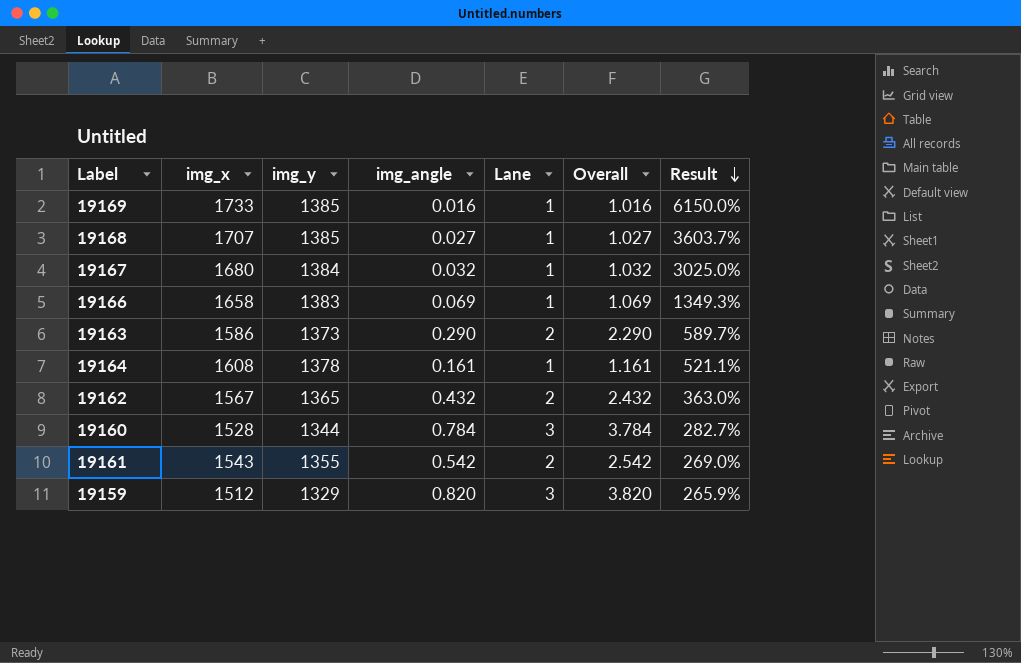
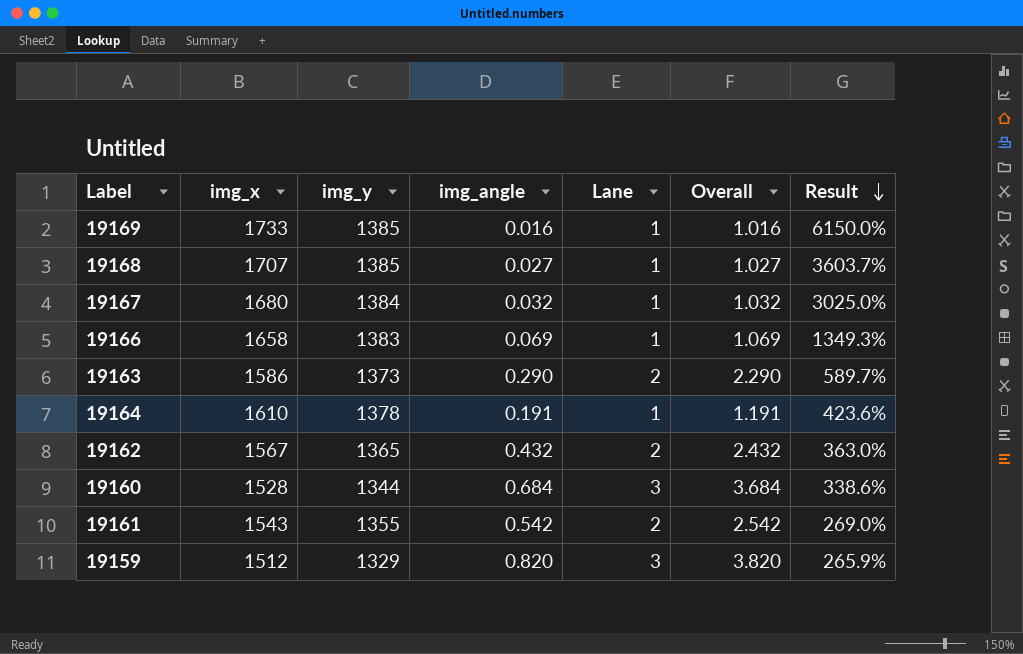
19164 | img_x: 1608 -> 1610
19164 | img_angle: 0.161 -> 0.191
19164 | Overall: 1.161 -> 1.191
19164 | Result: 521.1% -> 423.6%
19160 | img_angle: 0.784 -> 0.684
19160 | Overall: 3.784 -> 3.684
19160 | Result: 282.7% -> 338.6%

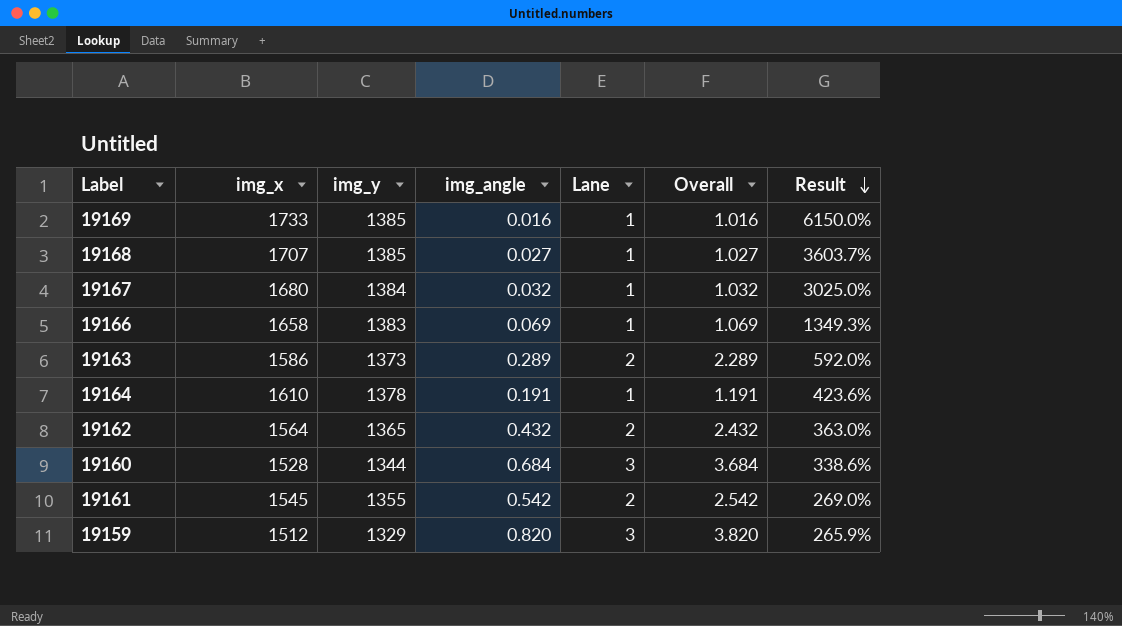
19163 | img_angle: 0.290 -> 0.289
19163 | Overall: 2.290 -> 2.289
19163 | Result: 589.7% -> 592.0%
19162 | img_x: 1567 -> 1564
19161 | img_x: 1543 -> 1545

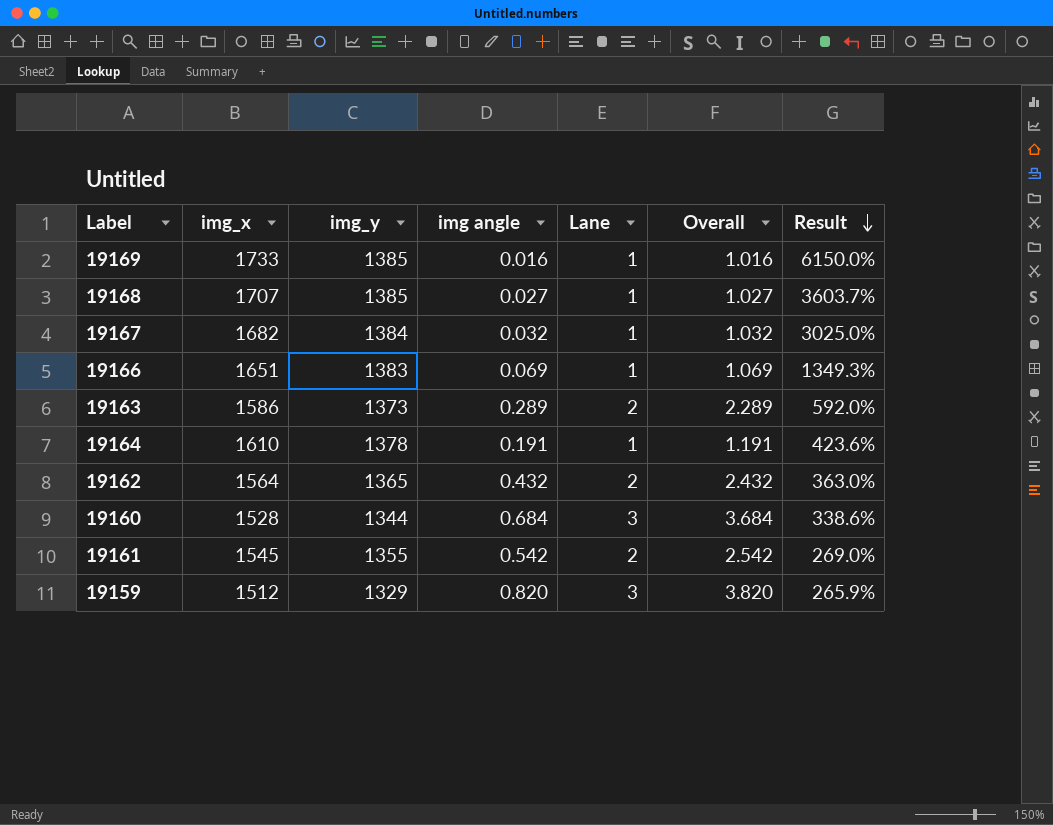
column name: img_angle -> img angle
19167 | img_x: 1680 -> 1682
19166 | img_x: 1658 -> 1651

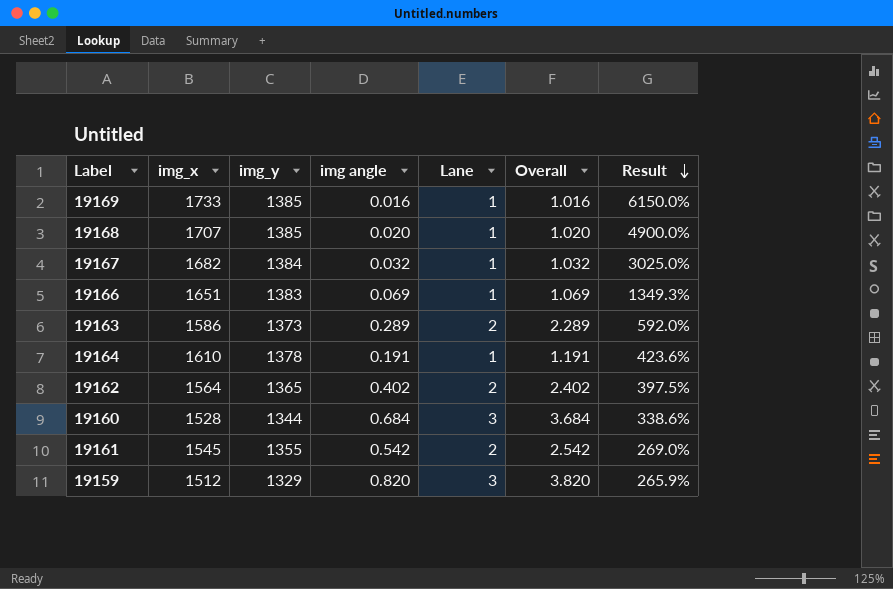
19168 | img angle: 0.027 -> 0.020
19168 | Overall: 1.027 -> 1.020
19168 | Result: 3603.7% -> 4900.0%
19162 | img angle: 0.432 -> 0.402
19162 | Overall: 2.432 -> 2.402
19162 | Result: 363.0% -> 397.5%

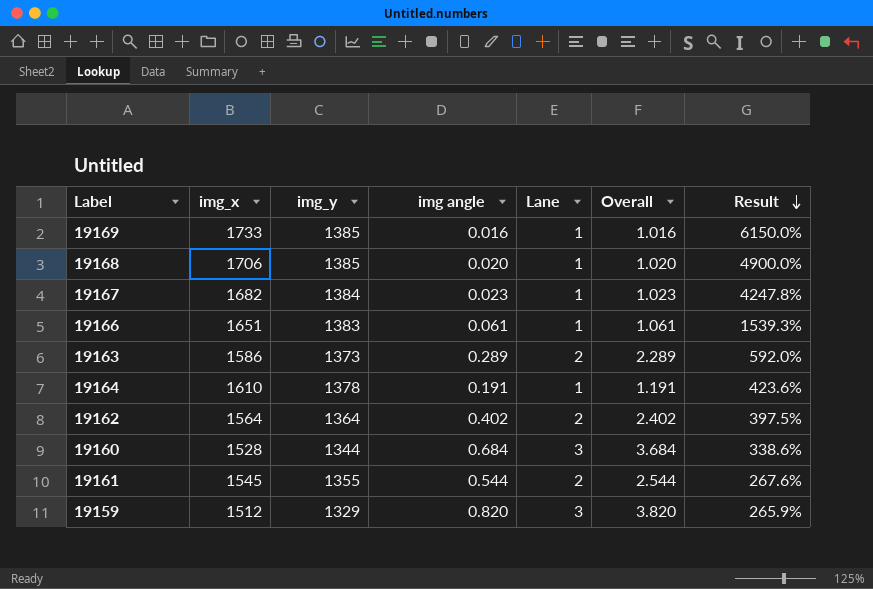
19168 | img_x: 1707 -> 1706
19167 | img angle: 0.032 -> 0.023
19167 | Overall: 1.032 -> 1.023
19167 | Result: 3025.0% -> 4247.8%
19166 | img angle: 0.069 -> 0.061
19166 | Overall: 1.069 -> 1.061
19166 | Result: 1349.3% -> 1539.3%
19162 | img_y: 1365 -> 1364
19161 | img angle: 0.542 -> 0.544
19161 | Overall: 2.542 -> 2.544
19161 | Result: 269.0% -> 267.6%

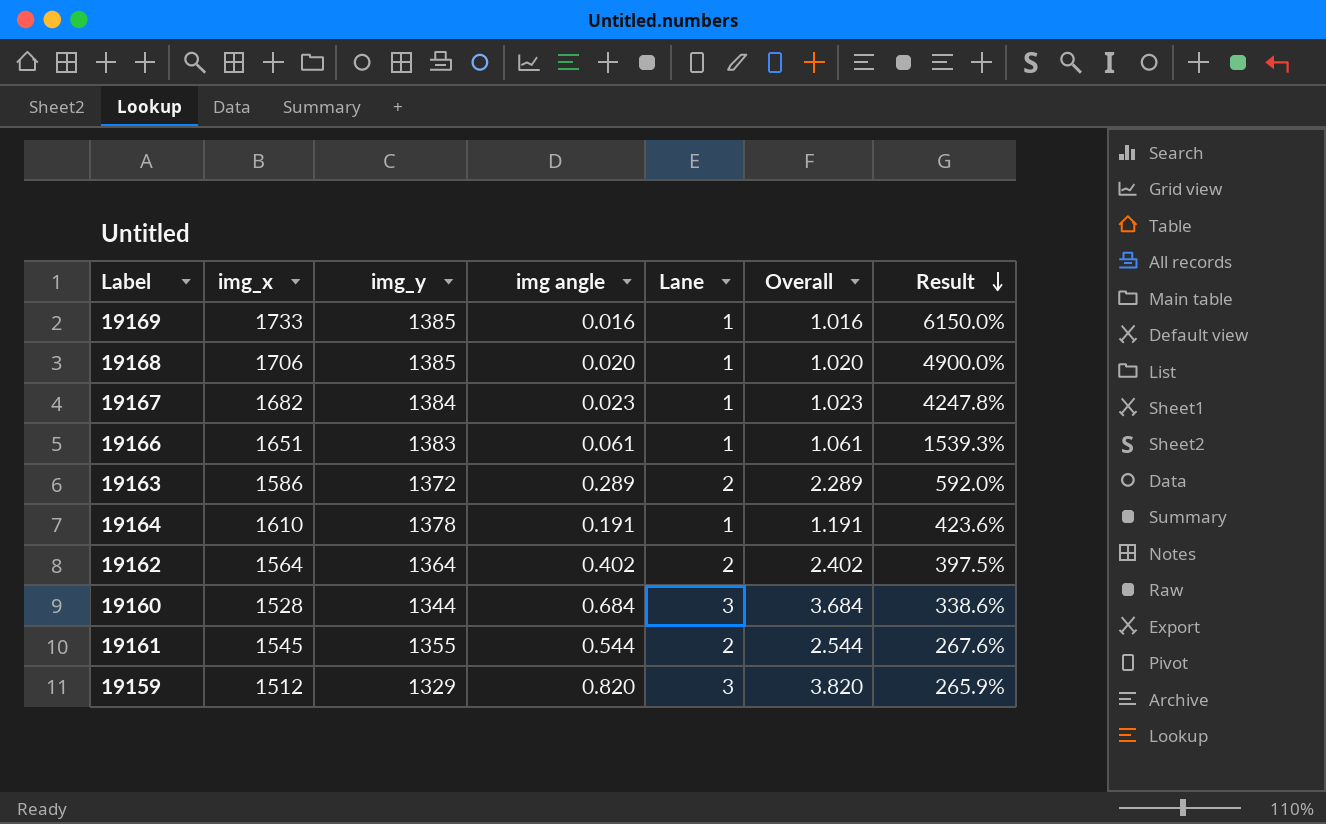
19163 | img_y: 1373 -> 1372

